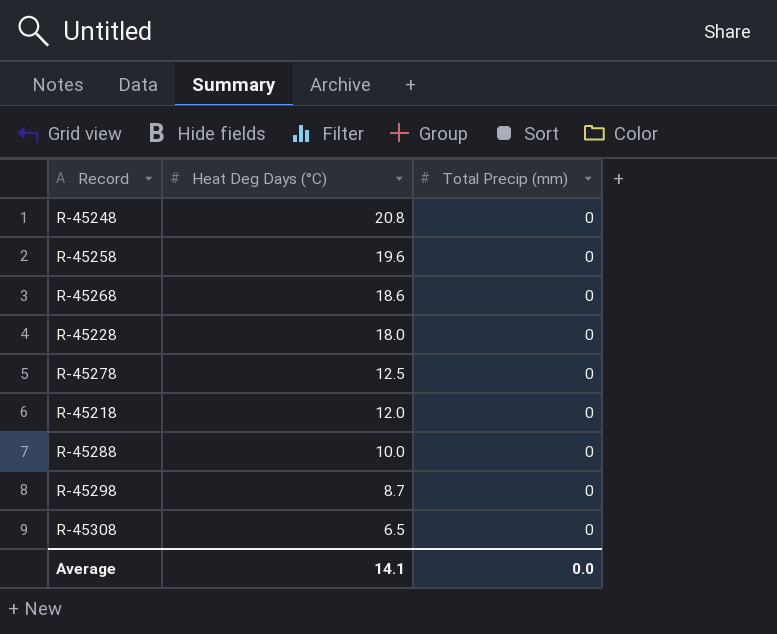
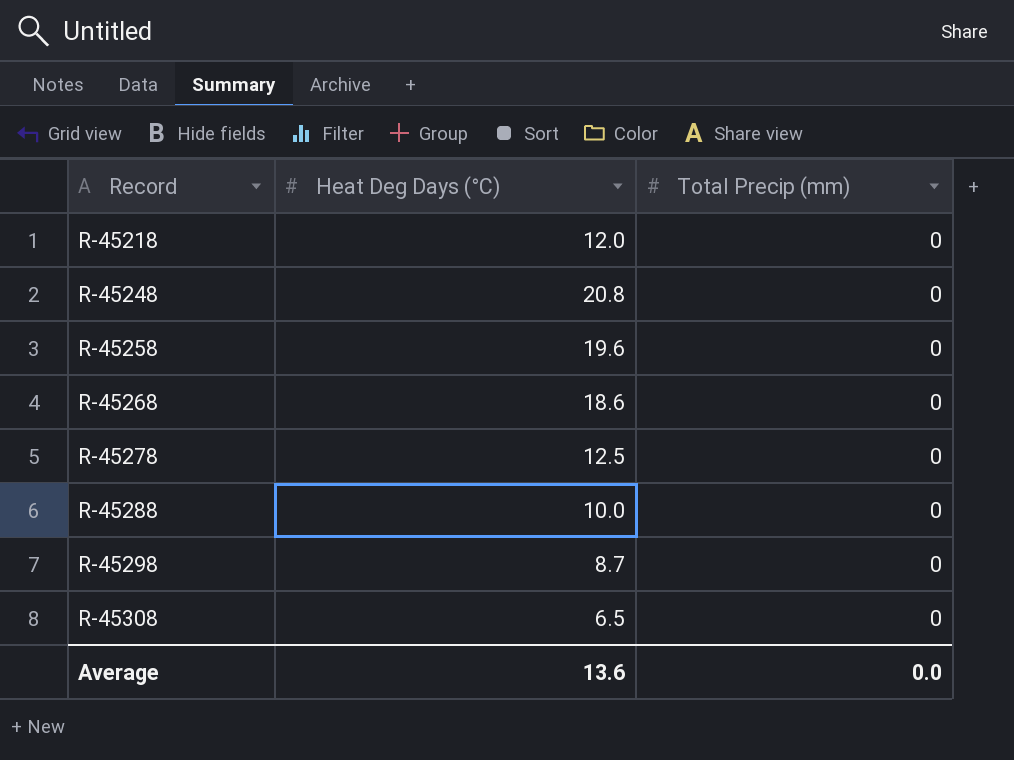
row order: Heat Deg Days (°C) descending -> Record ascending
row R-45228: 18.0 | 0 -> none
Average | Heat Deg Days (°C): 14.1 -> 13.6

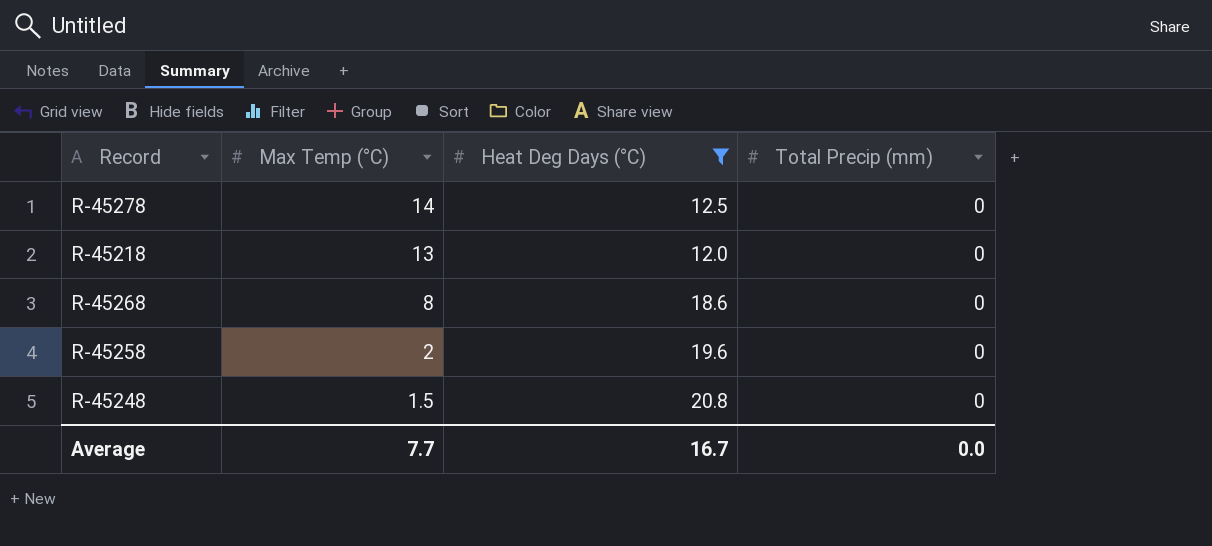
filter: none -> Heat Deg Days (°C) >= 12.0
row order: Record ascending -> Max Temp (°C) descending
column Max Temp (°C) | position: none -> 2
Average | Heat Deg Days (°C): 13.6 -> 16.7

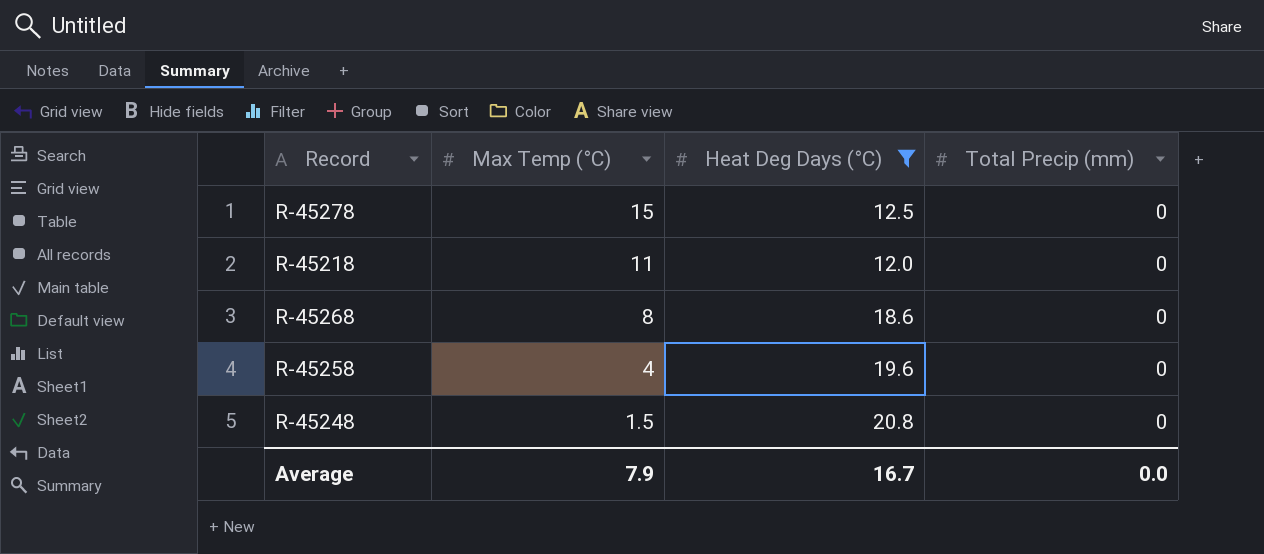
R-45278 | Max Temp (°C): 14 -> 15
R-45218 | Max Temp (°C): 13 -> 11
R-45258 | Max Temp (°C): 2 -> 4
Average | Max Temp (°C): 7.7 -> 7.9

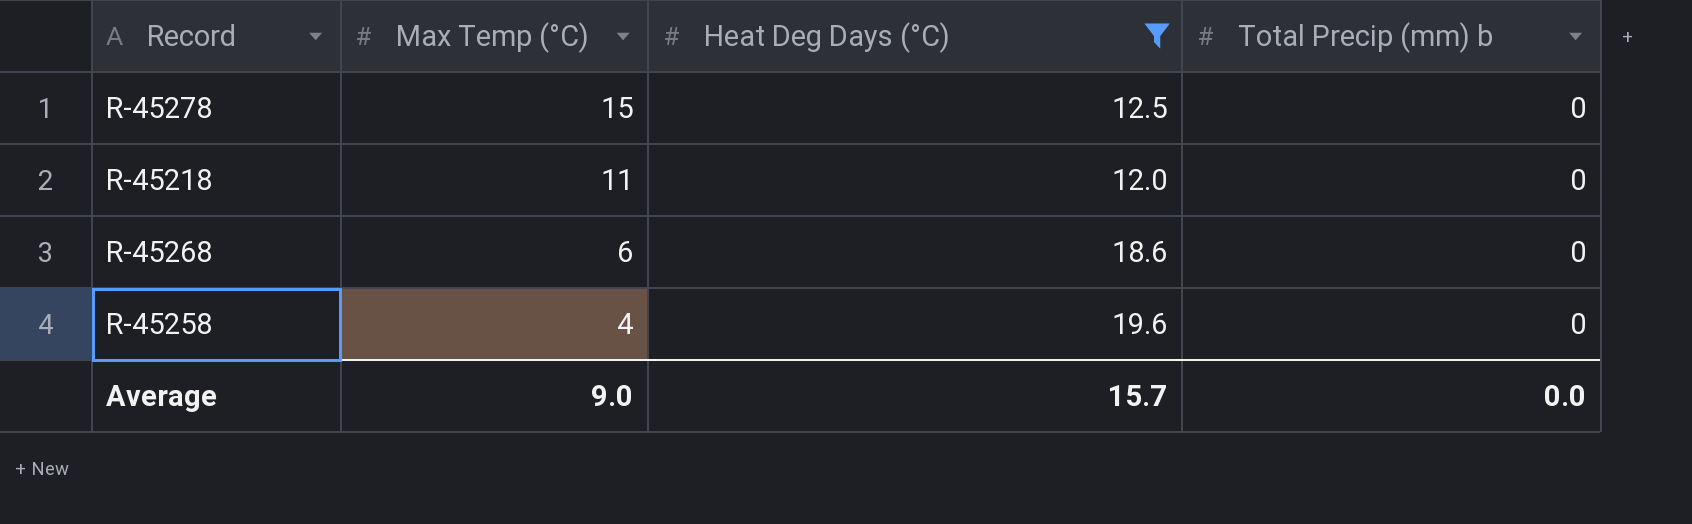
column name: Total Precip (mm) -> Total Precip (mm) b
row R-45248: 1.5 | 20.8 | 0 -> none
R-45268 | Max Temp (°C): 8 -> 6
Average | Max Temp (°C): 7.9 -> 9.0
Average | Heat Deg Days (°C): 16.7 -> 15.7

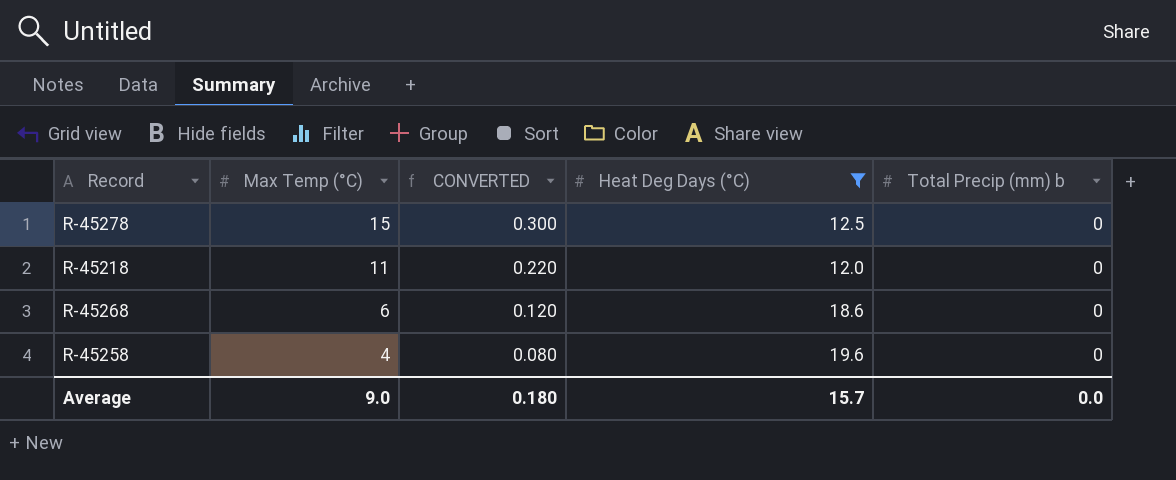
column CONVERTED | formula: none -> [Max Temp (°C)] * 0.02

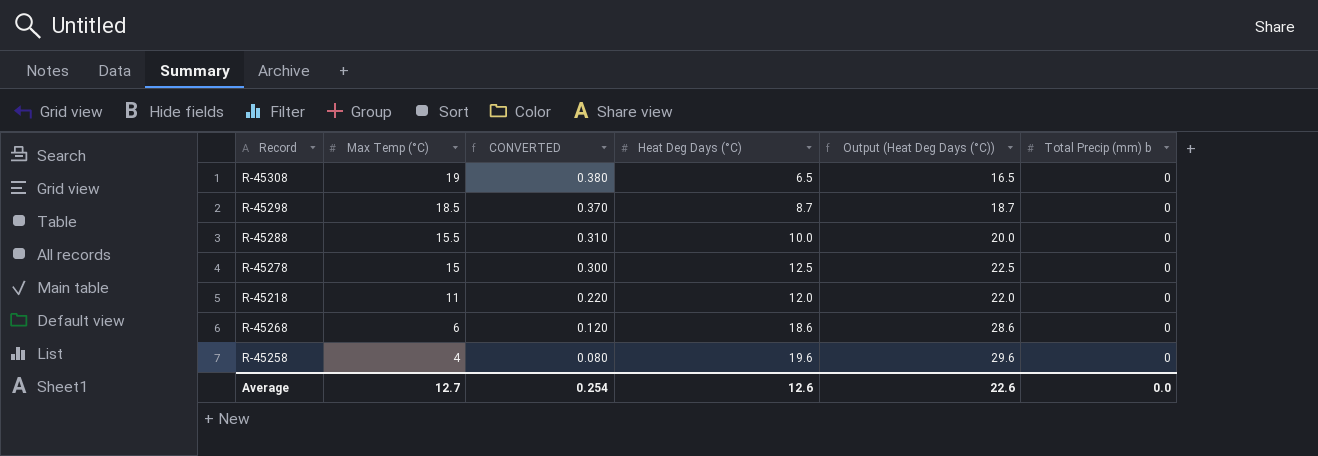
filter: Heat Deg Days (°C) >= 12.0 -> none
column Output (Heat Deg Days (°C)) | formula: none -> [Heat Deg Days (°C)] + 10
Average | Max Temp (°C): 9.0 -> 12.7
Average | CONVERTED: 0.180 -> 0.254
Average | Heat Deg Days (°C): 15.7 -> 12.6

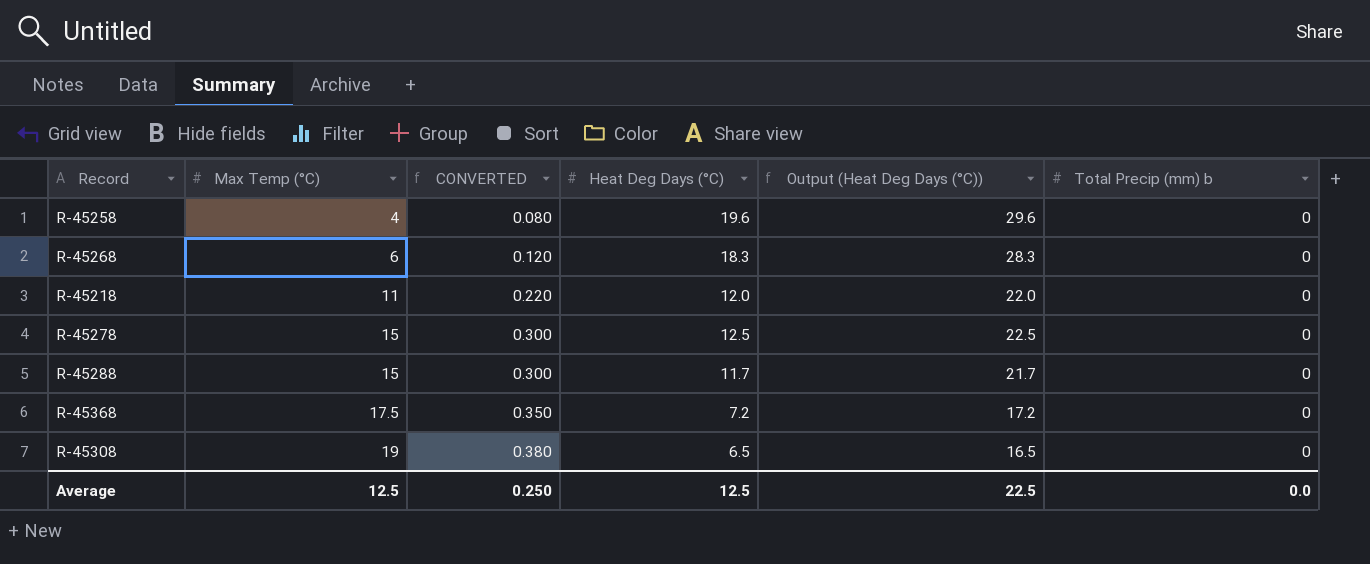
row order: Max Temp (°C) descending -> Max Temp (°C) ascending
row R-45298: 18.5 | 0.370 | 8.7 | 18.7 | 0 -> none
R-45268 | Heat Deg Days (°C): 18.6 -> 18.3
R-45268 | Output (Heat Deg Days (°C)): 28.6 -> 28.3
R-45288 | Max Temp (°C): 15.5 -> 15
R-45288 | CONVERTED: 0.310 -> 0.300
R-45288 | Heat Deg Days (°C): 10.0 -> 11.7
R-45288 | Output (Heat Deg Days (°C)): 20.0 -> 21.7
row R-45368: none -> 17.5 | 0.350 | 7.2 | 17.2 | 0
Average | Max Temp (°C): 12.7 -> 12.5
Average | CONVERTED: 0.254 -> 0.250
Average | Heat Deg Days (°C): 12.6 -> 12.5
Average | Output (Heat Deg Days (°C)): 22.6 -> 22.5

